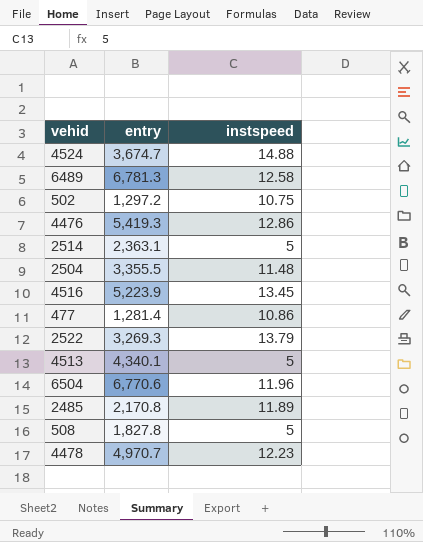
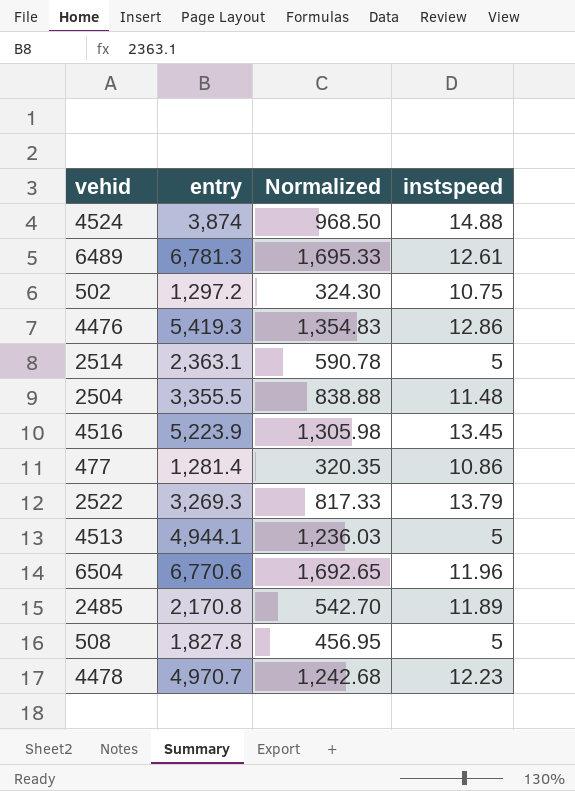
column Normalized | formula: none -> [entry] * 0.25
4524 | entry: 3,674.7 -> 3,874
6489 | instspeed: 12.58 -> 12.61
4513 | entry: 4,340.1 -> 4,944.1

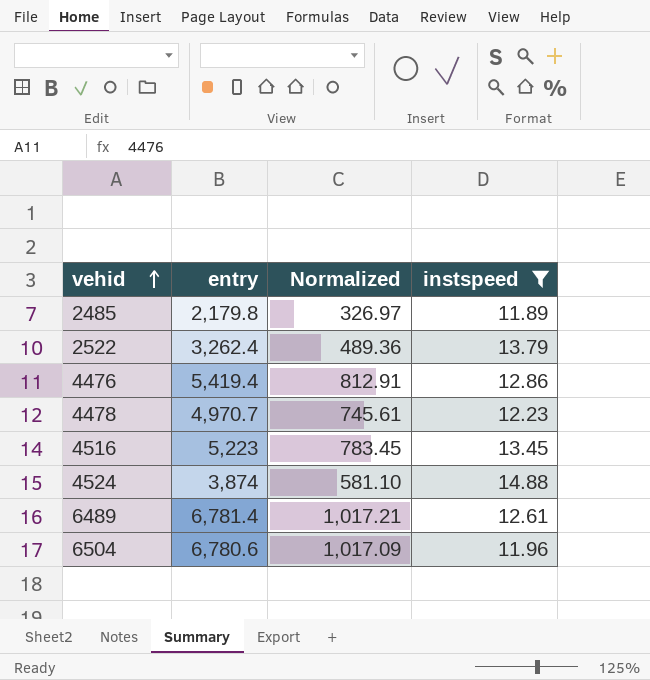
filter: none -> instspeed >= 11.89
row order: none -> vehid ascending
column Normalized | formula: [entry] * 0.25 -> [entry] * 0.15
2485 | entry: 2,170.8 -> 2,179.8
2522 | entry: 3,269.3 -> 3,262.4
4476 | entry: 5,419.3 -> 5,419.4
4516 | entry: 5,223.9 -> 5,223
6489 | entry: 6,781.3 -> 6,781.4
6504 | entry: 6,770.6 -> 6,780.6

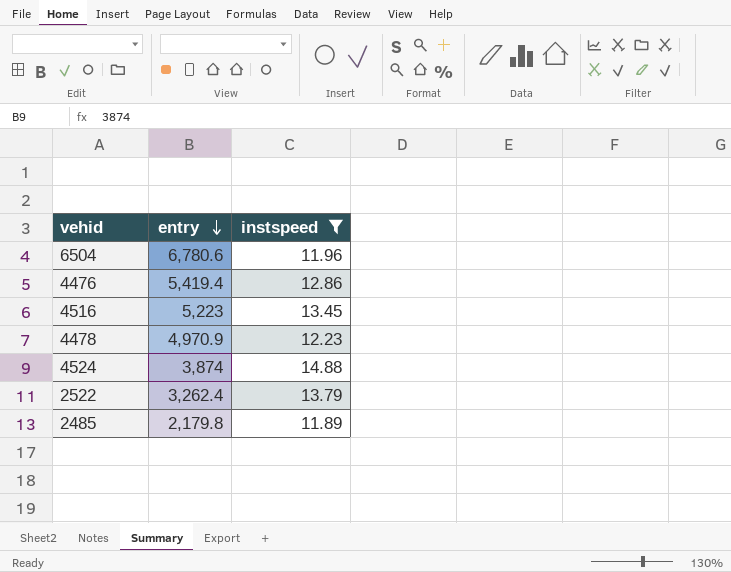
row order: vehid ascending -> entry descending
column Normalized | formula: [entry] * 0.15 -> none
row 6489: 6,781.4 | 1,017.21 | 12.61 -> none
4478 | entry: 4,970.7 -> 4,970.9

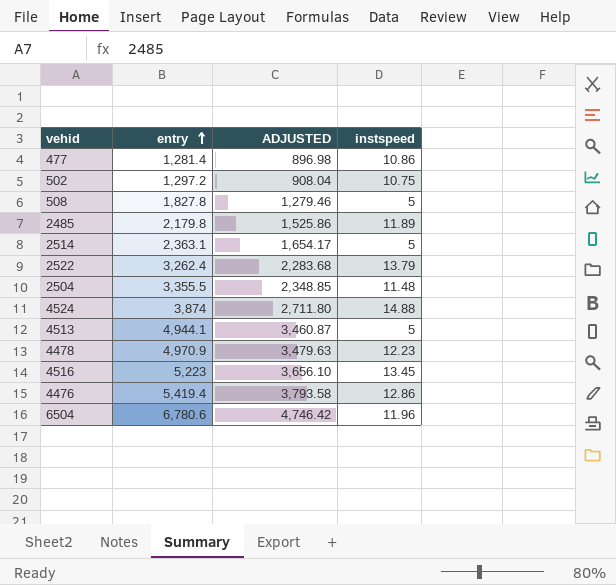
filter: instspeed >= 11.89 -> none
row order: entry descending -> entry ascending
column ADJUSTED | formula: none -> [entry] * 0.7

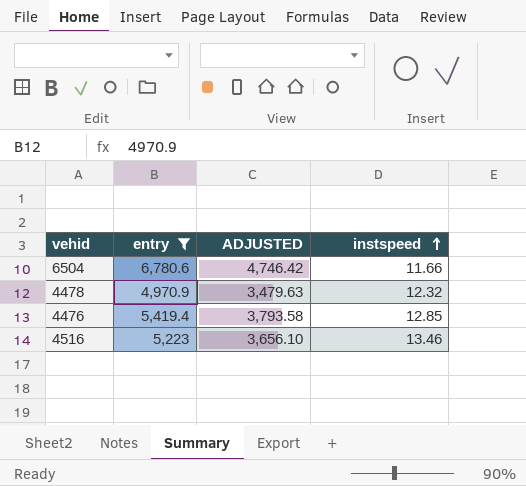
filter: none -> entry >= 4,970.9
row order: entry ascending -> instspeed ascending
6504 | instspeed: 11.96 -> 11.66
4478 | instspeed: 12.23 -> 12.32
4476 | instspeed: 12.86 -> 12.85
4516 | instspeed: 13.45 -> 13.46

